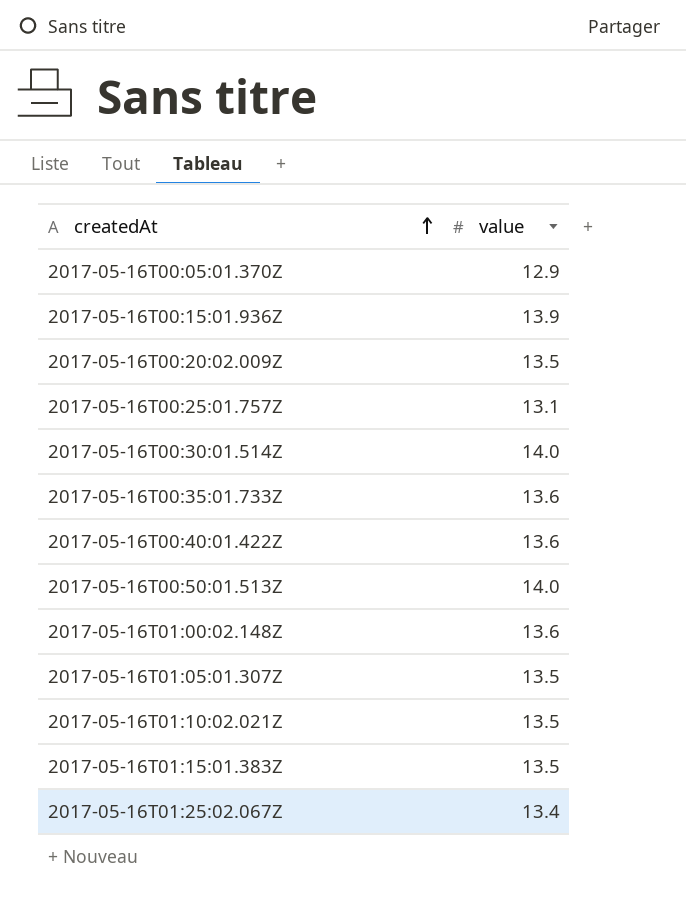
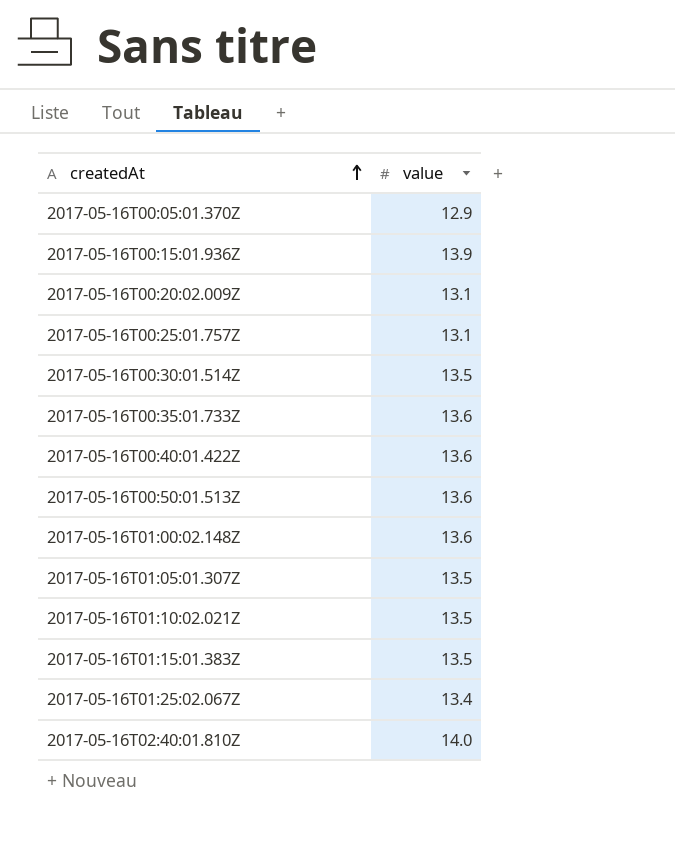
2017-05-16T00:20:02.009Z | value: 13.5 -> 13.1
2017-05-16T00:30:01.514Z | value: 14.0 -> 13.5
2017-05-16T00:50:01.513Z | value: 14.0 -> 13.6
row 2017-05-16T02:40:01.810Z: none -> 14.0

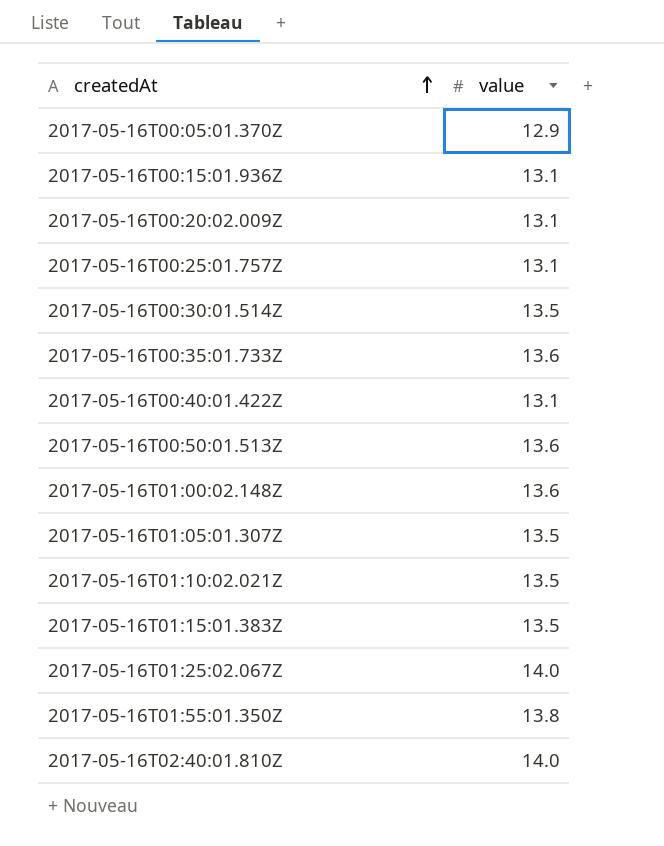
2017-05-16T00:15:01.936Z | value: 13.9 -> 13.1
2017-05-16T00:40:01.422Z | value: 13.6 -> 13.1
2017-05-16T01:25:02.067Z | value: 13.4 -> 14.0
row 2017-05-16T01:55:01.350Z: none -> 13.8

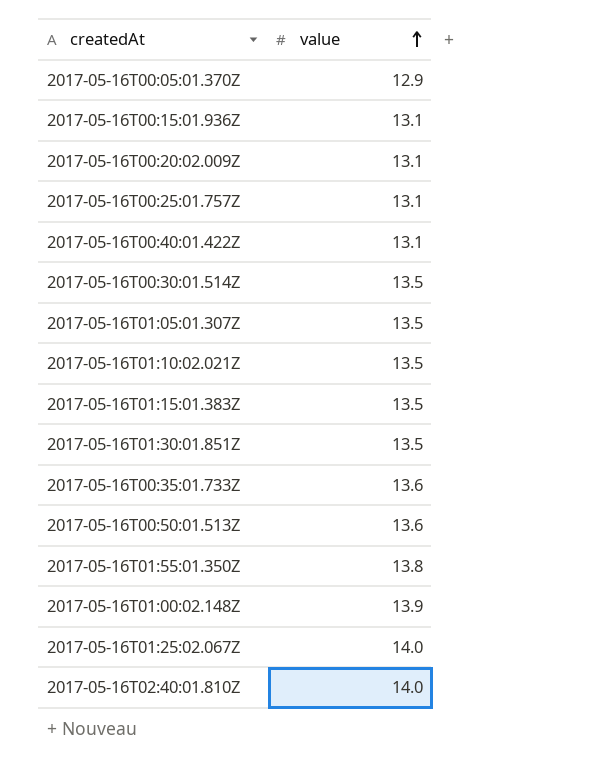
row order: createdAt ascending -> value ascending
row 2017-05-16T01:30:01.851Z: none -> 13.5
2017-05-16T01:00:02.148Z | value: 13.6 -> 13.9

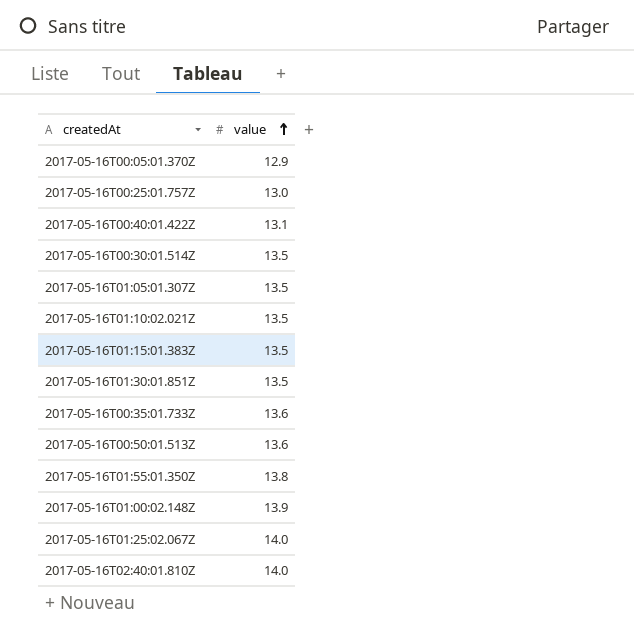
row 2017-05-16T00:15:01.936Z: 13.1 -> none
row 2017-05-16T00:20:02.009Z: 13.1 -> none
2017-05-16T00:25:01.757Z | value: 13.1 -> 13.0

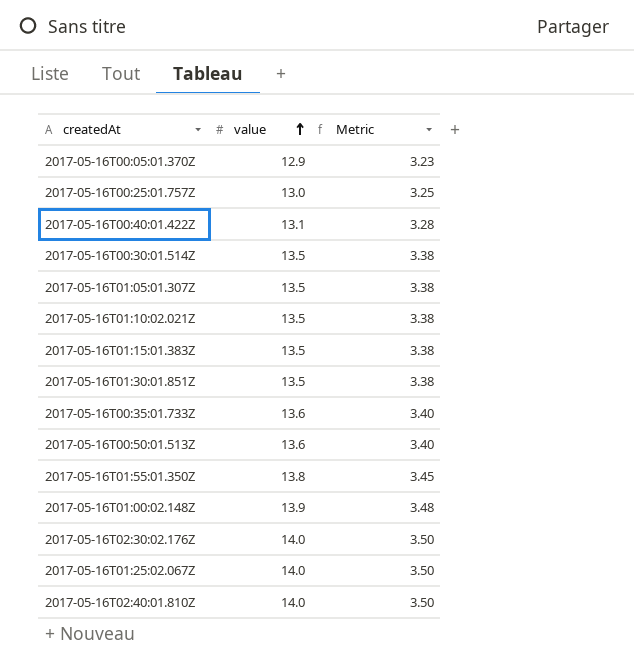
column Metric | formula: none -> [value] * 0.25
row 2017-05-16T02:30:02.176Z: none -> 14.0 | 3.50

